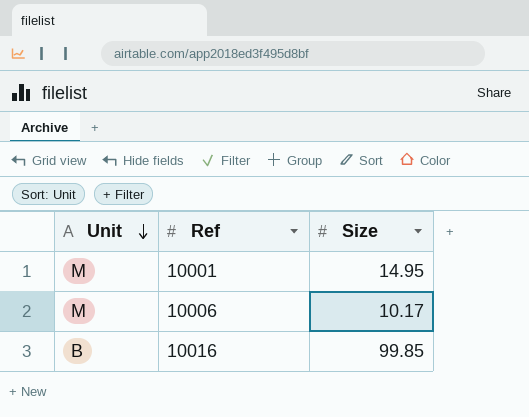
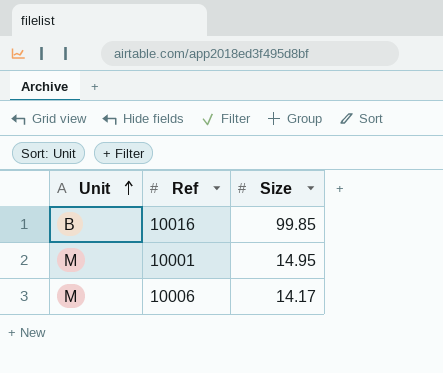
row order: Unit descending -> Unit ascending
10006 | Size: 10.17 -> 14.17

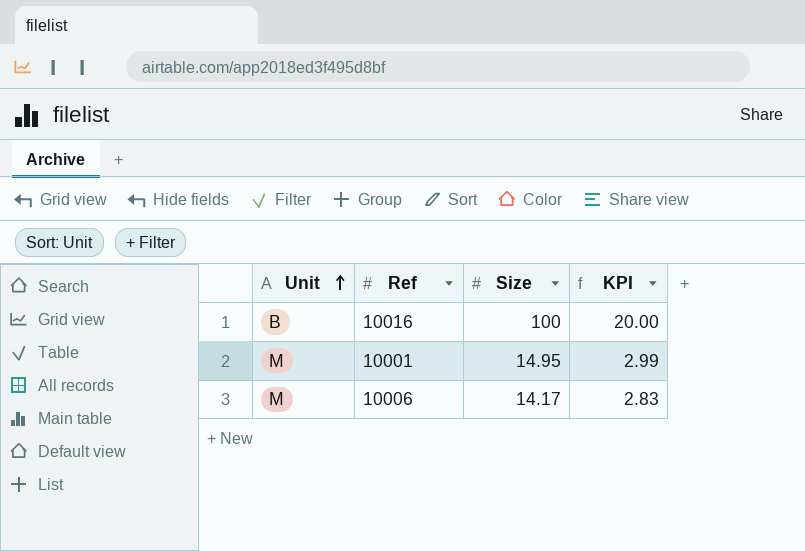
column KPI | formula: none -> [Size] * 0.2
10016 | Size: 99.85 -> 100

